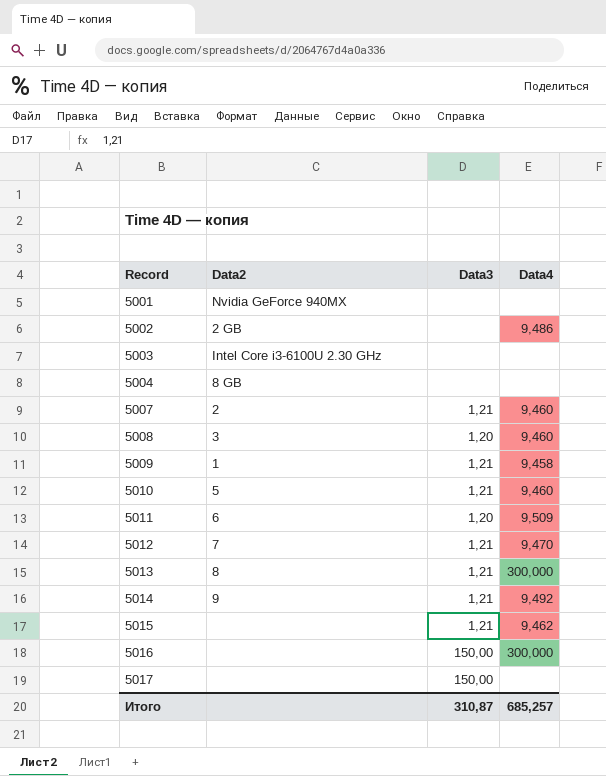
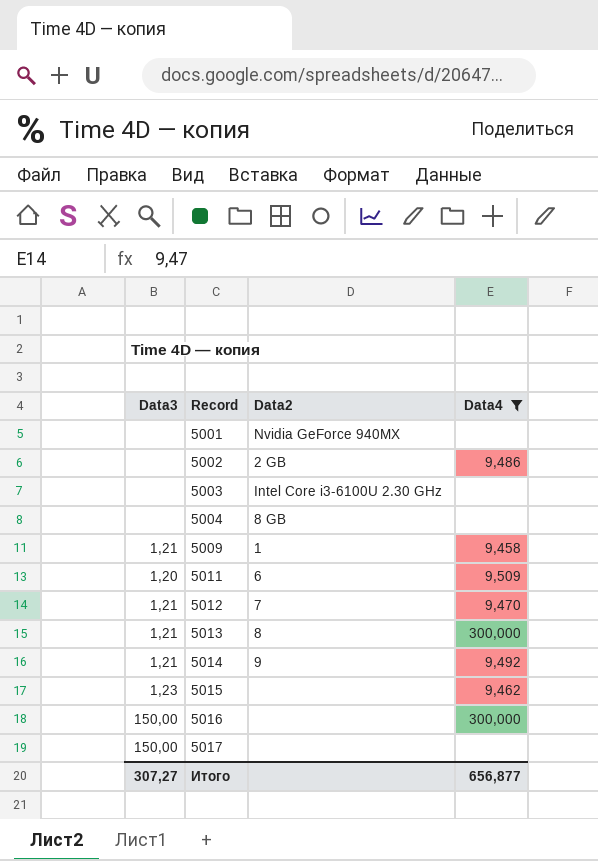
filter: none -> Data4 != 9,460
column Data3 | position: 3 -> 1
5015 | Data3: 1,21 -> 1,23
Итого | Data3: 310,87 -> 307,27
Итого | Data4: 685,257 -> 656,877

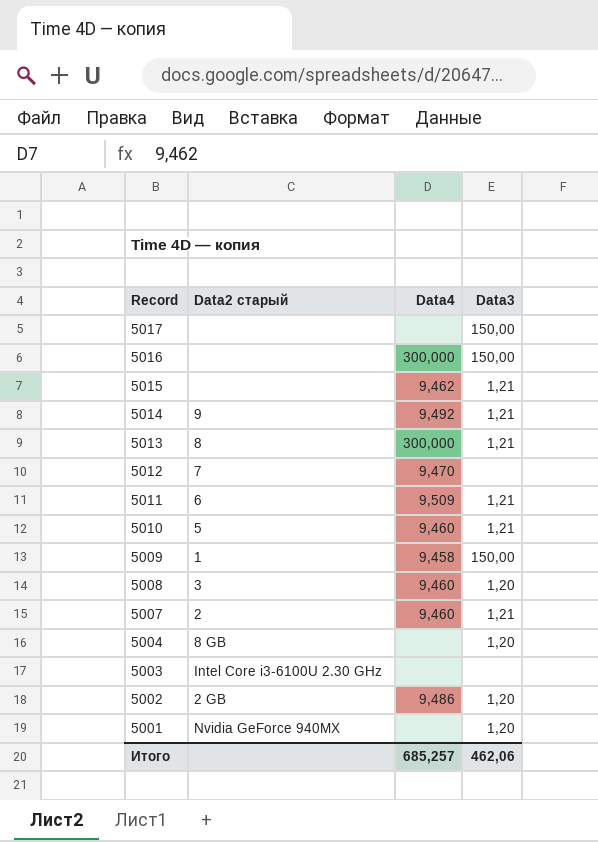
filter: Data4 != 9,460 -> none
row order: Record ascending -> Record descending
column name: Data2 -> Data2 старый
column Data3 | position: 1 -> 4
5015 | Data3: 1,23 -> 1,21
5012 | Data3: 1,21 -> none
5011 | Data3: 1,20 -> 1,21
5009 | Data3: 1,21 -> 150,00
5004 | Data3: none -> 1,20
5002 | Data3: none -> 1,20
5001 | Data3: none -> 1,20
Итого | Data4: 656,877 -> 685,257
Итого | Data3: 307,27 -> 462,06

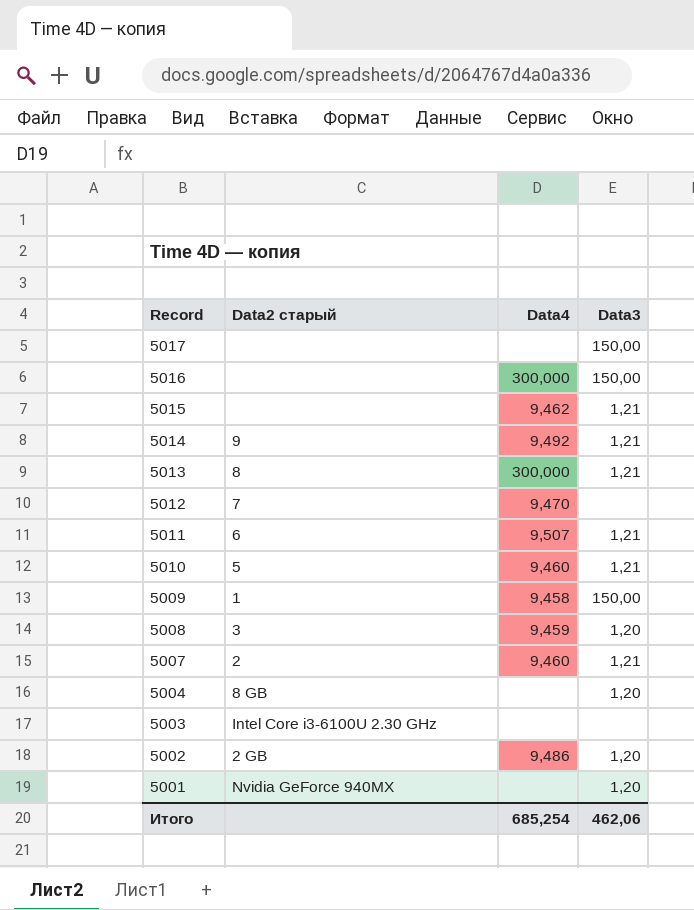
5011 | Data4: 9,509 -> 9,507
5008 | Data4: 9,460 -> 9,459
Итого | Data4: 685,257 -> 685,254

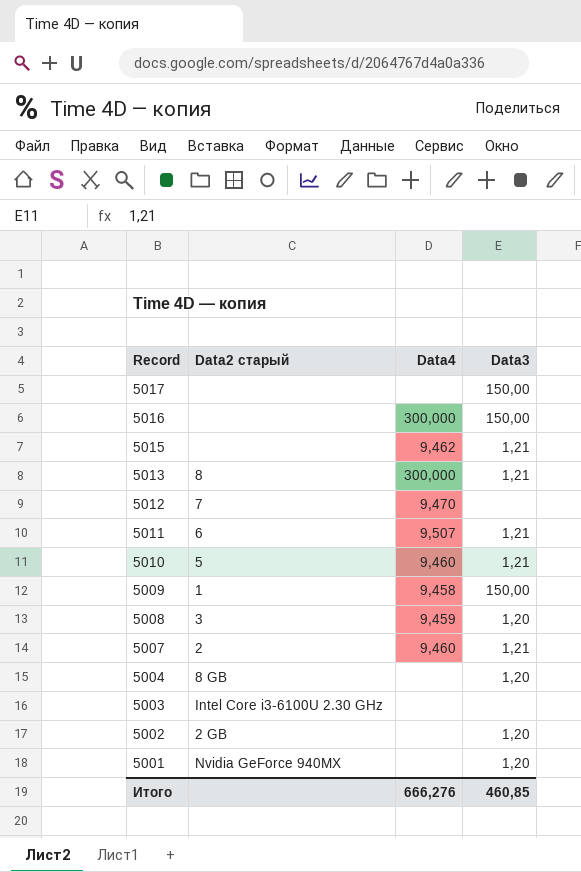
row 5014: 9 | 9,492 | 1,21 -> none
5002 | Data4: 9,486 -> none
Итого | Data4: 685,254 -> 666,276
Итого | Data3: 462,06 -> 460,85

